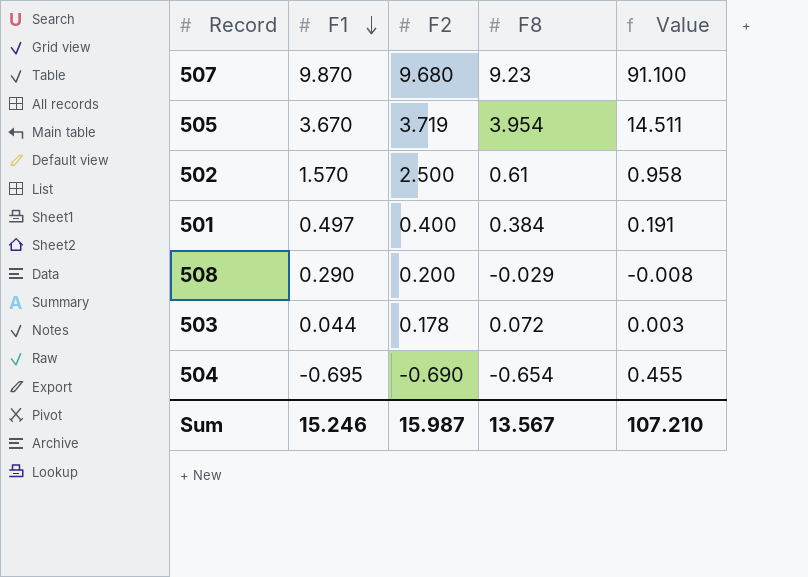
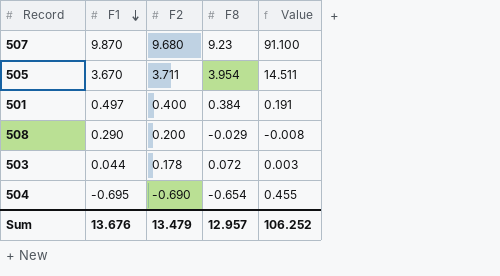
row 502: 1.570 | 2.500 | 0.61 | 0.958 -> none
505 | F2: 3.719 -> 3.711
Sum | F1: 15.246 -> 13.676
Sum | F2: 15.987 -> 13.479
Sum | F8: 13.567 -> 12.957
Sum | Value: 107.210 -> 106.252

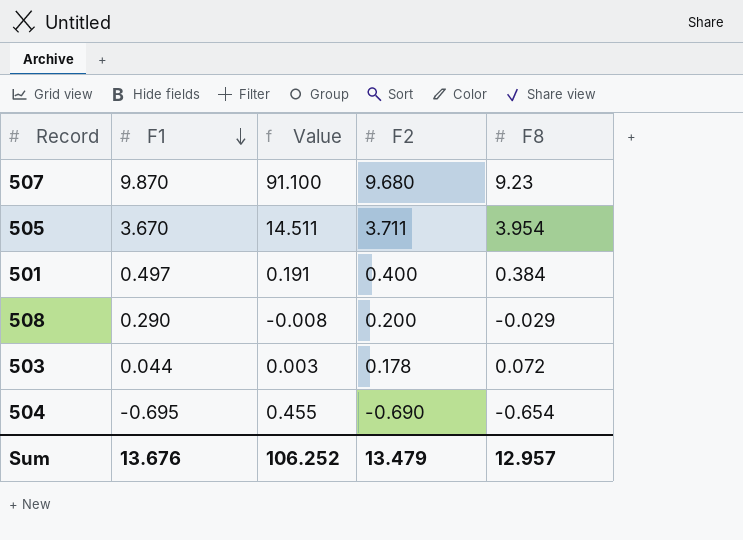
column Value | position: 5 -> 3

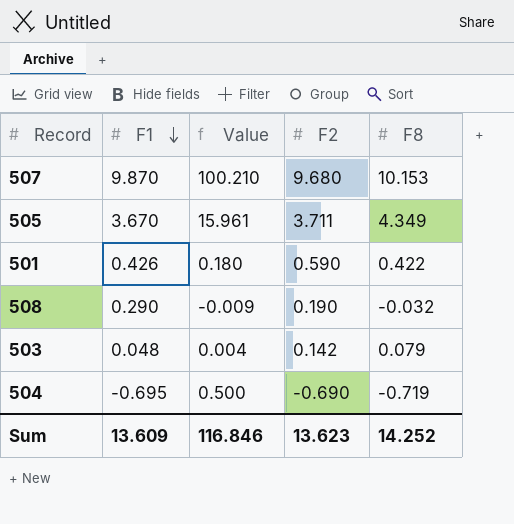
507 | Value: 91.100 -> 100.210
507 | F8: 9.23 -> 10.153
505 | Value: 14.511 -> 15.961
505 | F8: 3.954 -> 4.349
501 | F1: 0.497 -> 0.426
501 | Value: 0.191 -> 0.180
501 | F2: 0.400 -> 0.590
501 | F8: 0.384 -> 0.422
508 | Value: -0.008 -> -0.009
508 | F2: 0.200 -> 0.190
508 | F8: -0.029 -> -0.032
503 | F1: 0.044 -> 0.048
503 | Value: 0.003 -> 0.004
503 | F2: 0.178 -> 0.142
503 | F8: 0.072 -> 0.079
504 | Value: 0.455 -> 0.500
504 | F8: -0.654 -> -0.719
Sum | F1: 13.676 -> 13.609
Sum | Value: 106.252 -> 116.846
Sum | F2: 13.479 -> 13.623
Sum | F8: 12.957 -> 14.252

